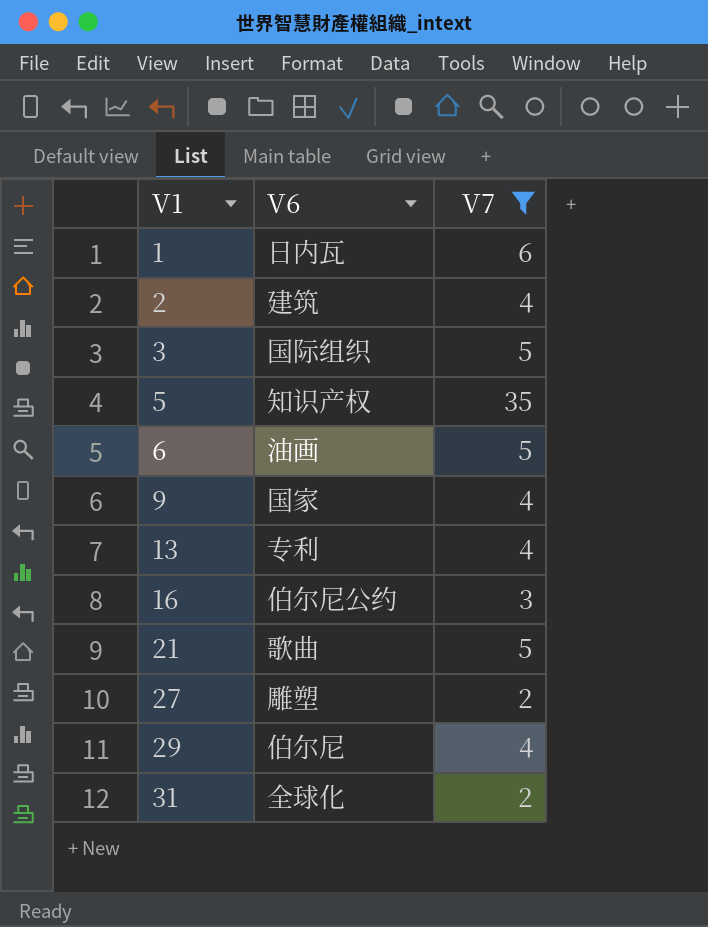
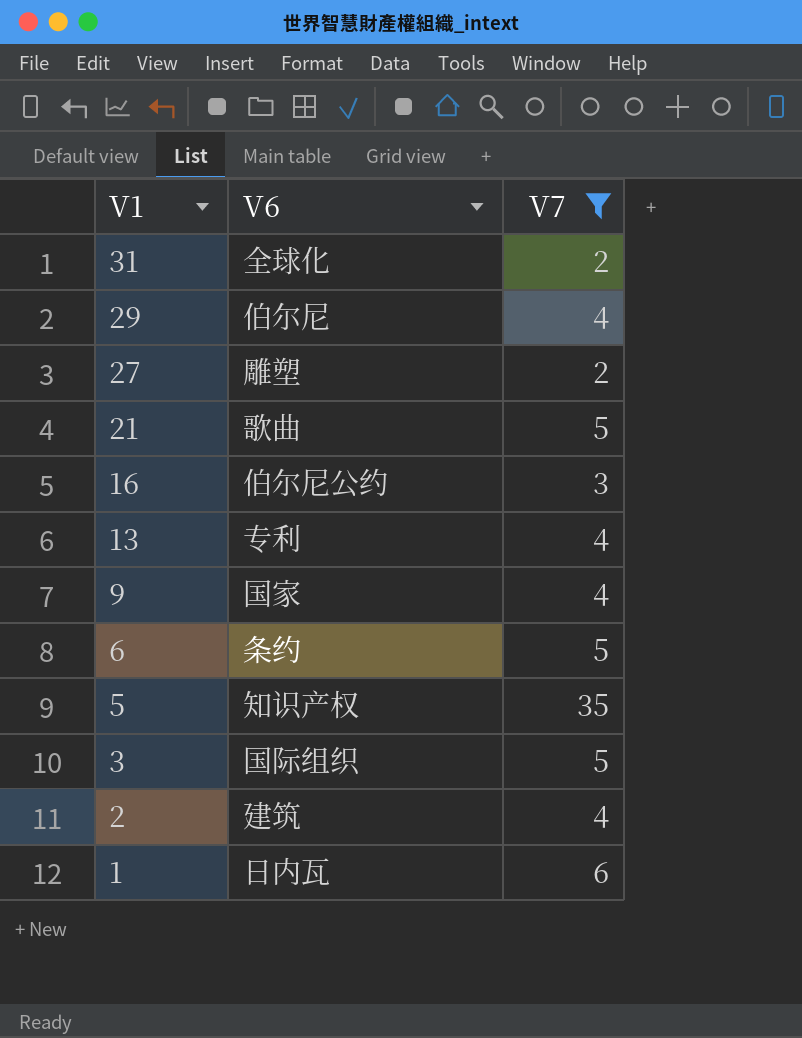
row order: V1 ascending -> V1 descending
6 | V6: 油画 -> 条约

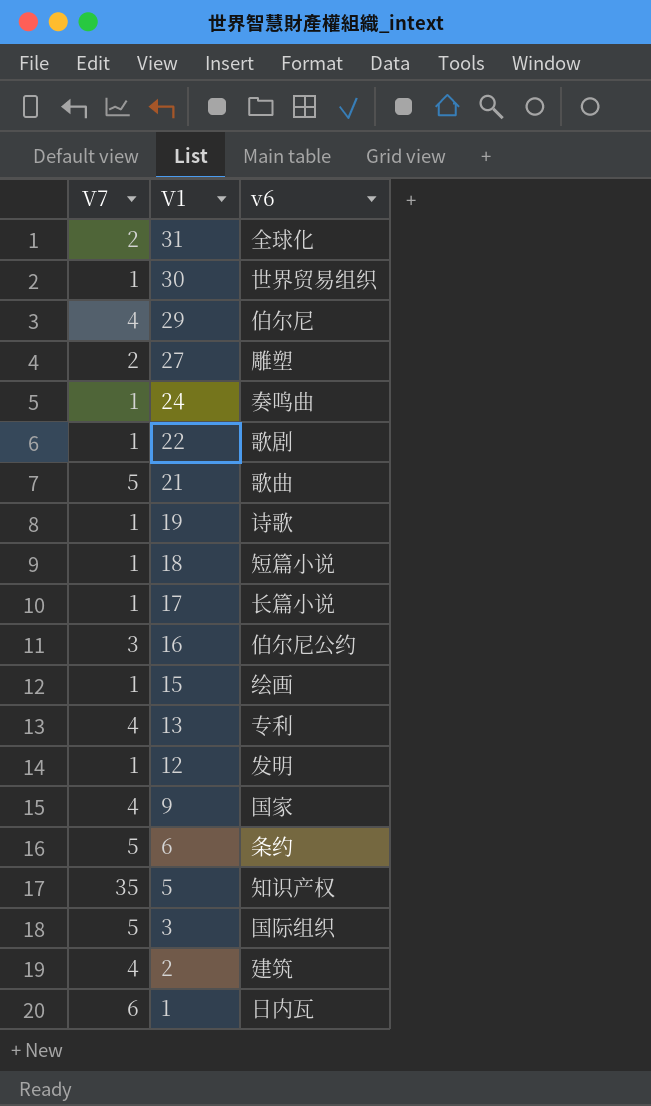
filter: V7 != 1 -> none
column V7 | position: 3 -> 1
column name: V6 -> v6

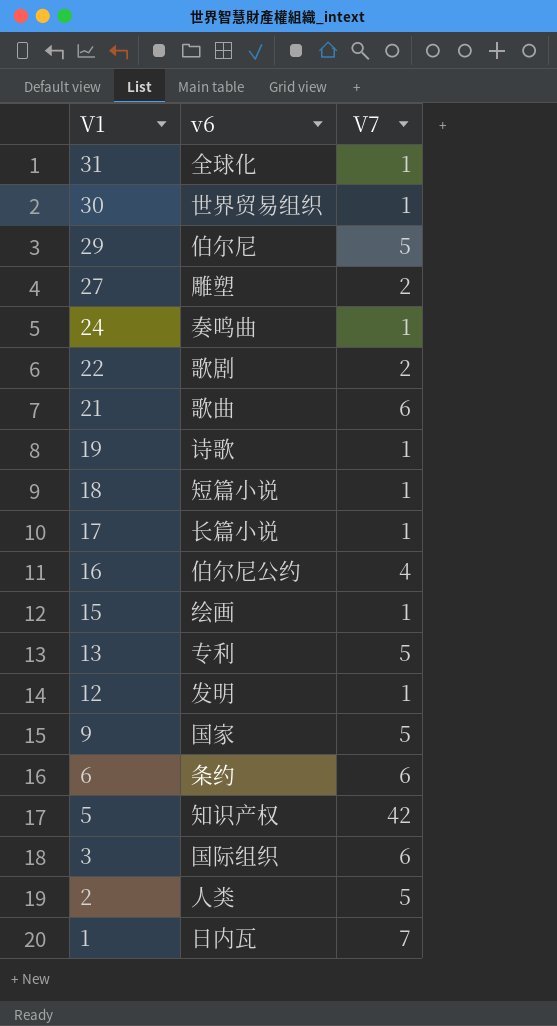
column V7 | position: 1 -> 3
31 | V7: 2 -> 1
29 | V7: 4 -> 5
22 | V7: 1 -> 2
21 | V7: 5 -> 6
16 | V7: 3 -> 4
13 | V7: 4 -> 5
9 | V7: 4 -> 5
6 | V7: 5 -> 6
5 | V7: 35 -> 42
3 | V7: 5 -> 6
2 | v6: 建筑 -> 人类
2 | V7: 4 -> 5
1 | V7: 6 -> 7

